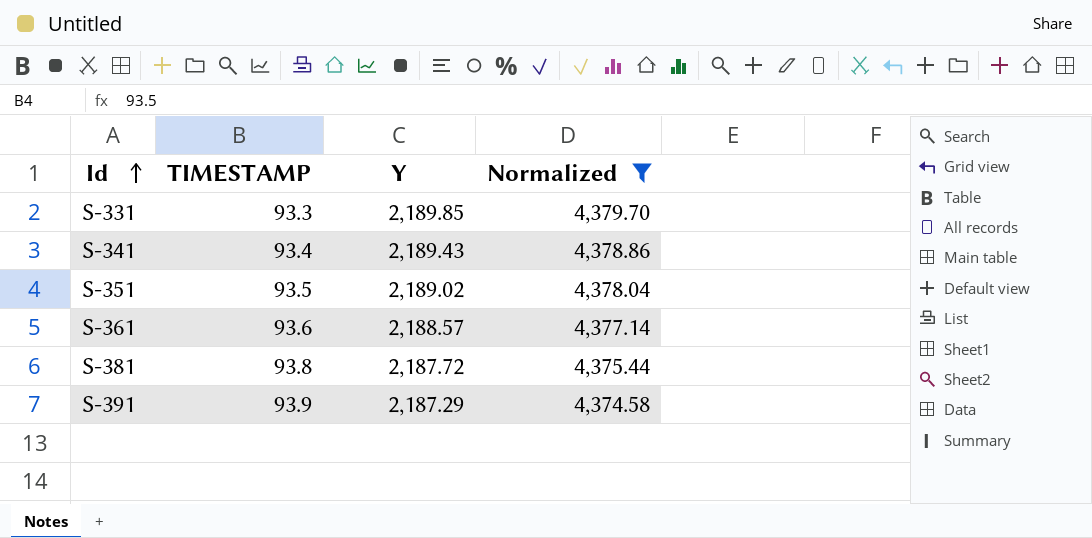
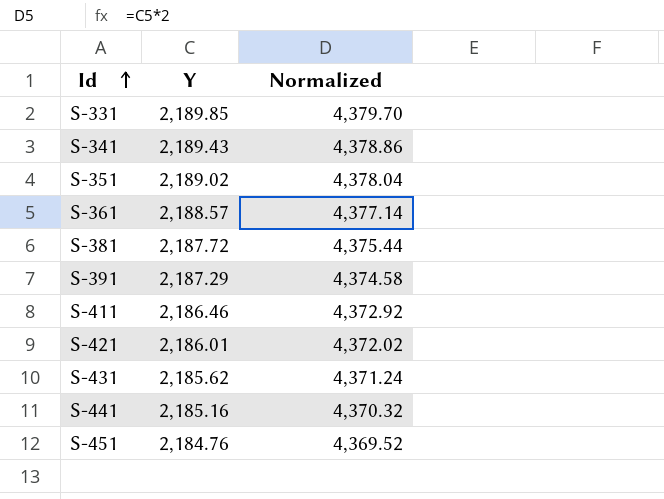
filter: Normalized >= 4,374.58 -> none
column TIMESTAMP | position: 2 -> none

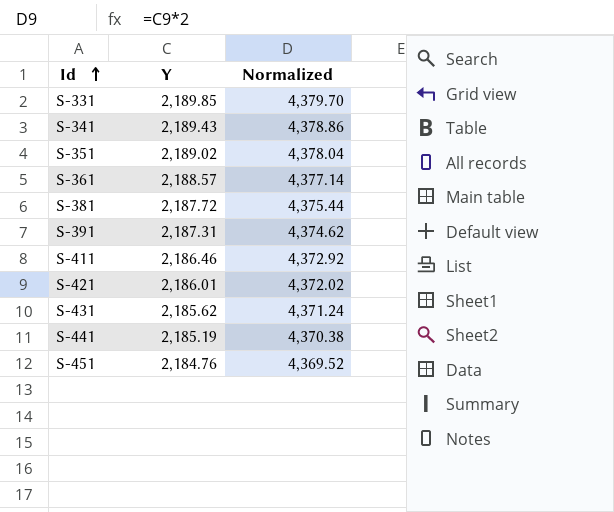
S-391 | Y: 2,187.29 -> 2,187.31
S-391 | Normalized: 4,374.58 -> 4,374.62
S-441 | Y: 2,185.16 -> 2,185.19
S-441 | Normalized: 4,370.32 -> 4,370.38

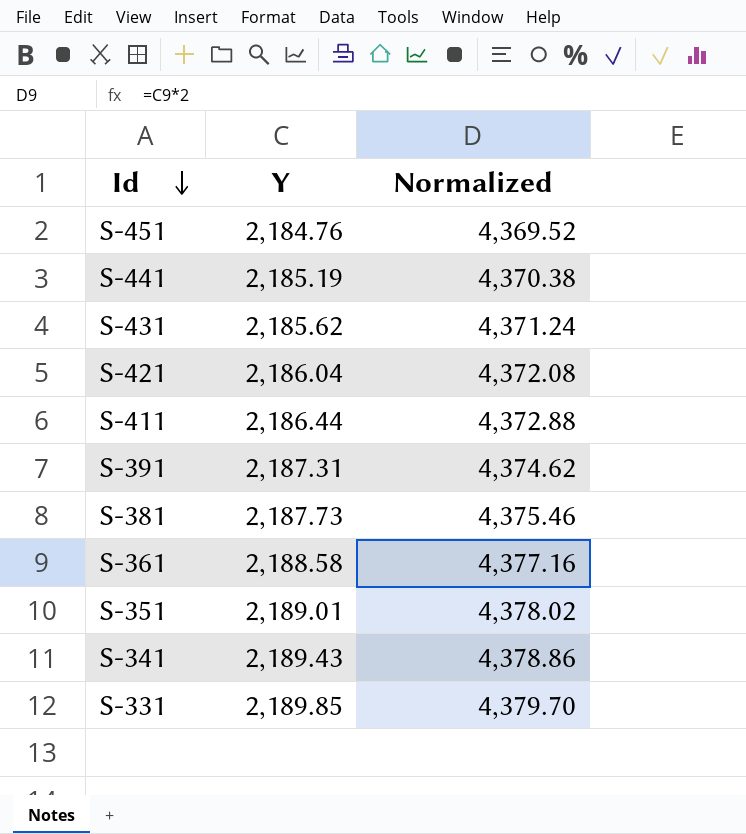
row order: Id ascending -> Id descending
S-421 | Y: 2,186.01 -> 2,186.04
S-421 | Normalized: 4,372.02 -> 4,372.08
S-411 | Y: 2,186.46 -> 2,186.44
S-411 | Normalized: 4,372.92 -> 4,372.88
S-381 | Y: 2,187.72 -> 2,187.73
S-381 | Normalized: 4,375.44 -> 4,375.46
S-361 | Y: 2,188.57 -> 2,188.58
S-361 | Normalized: 4,377.14 -> 4,377.16
S-351 | Y: 2,189.02 -> 2,189.01
S-351 | Normalized: 4,378.04 -> 4,378.02

